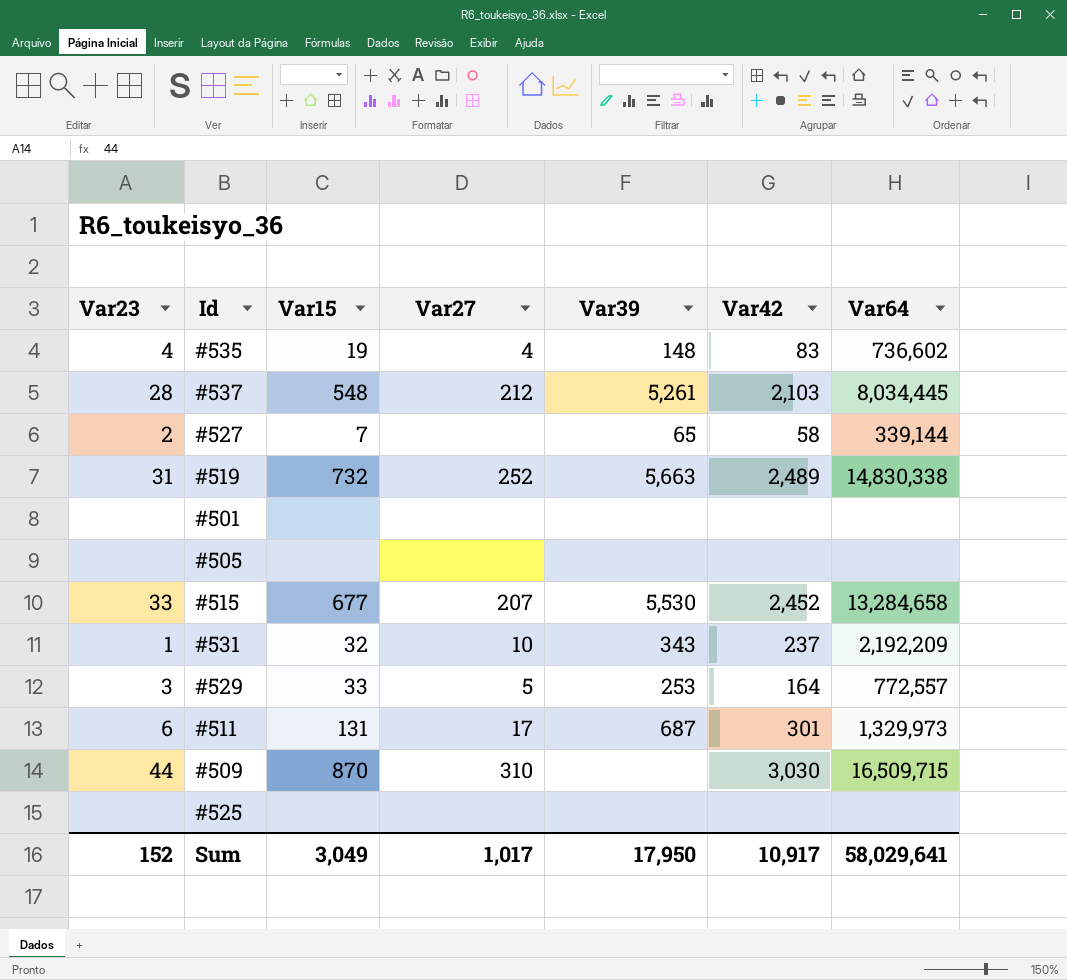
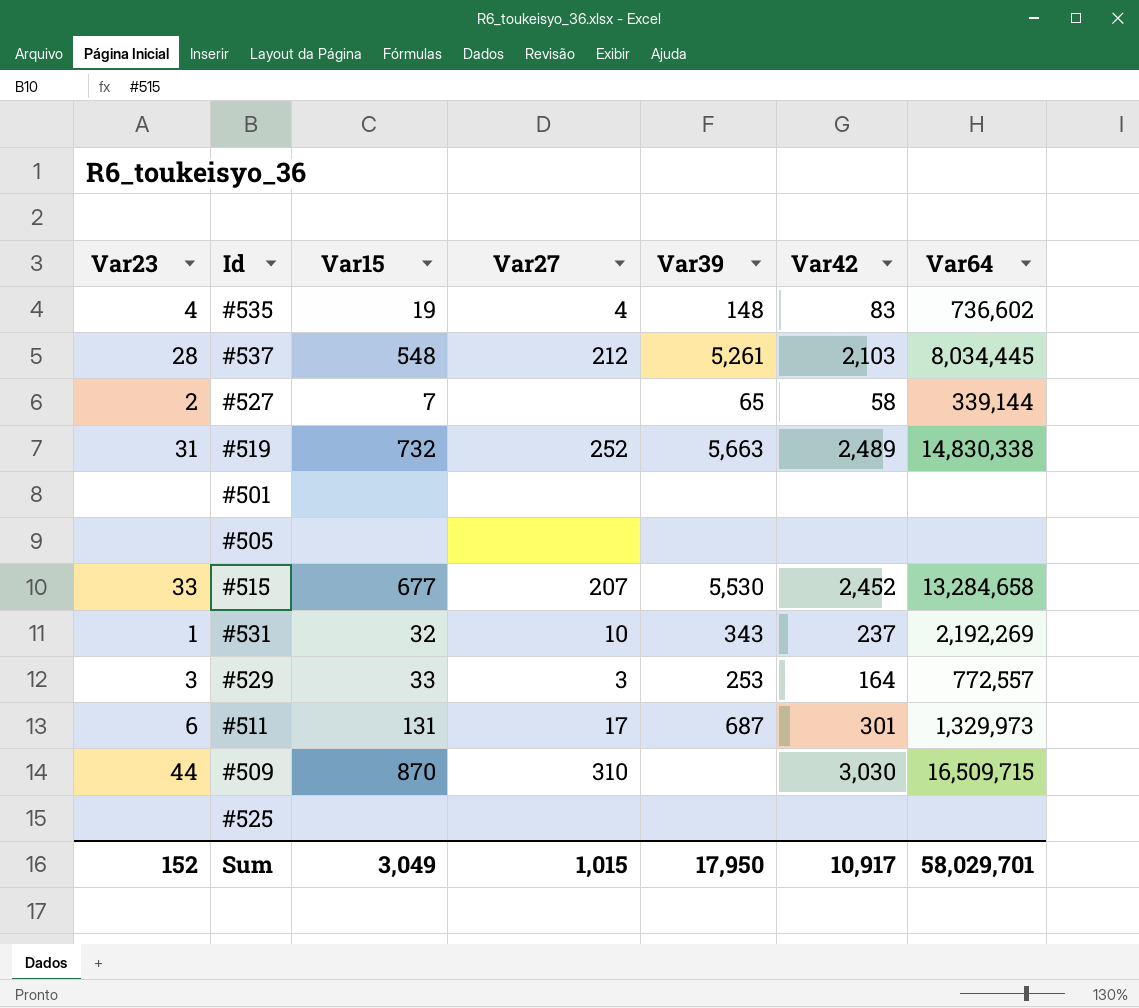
#531 | Var64: 2,192,209 -> 2,192,269
#529 | Var27: 5 -> 3
Sum | Var27: 1,017 -> 1,015
Sum | Var64: 58,029,641 -> 58,029,701

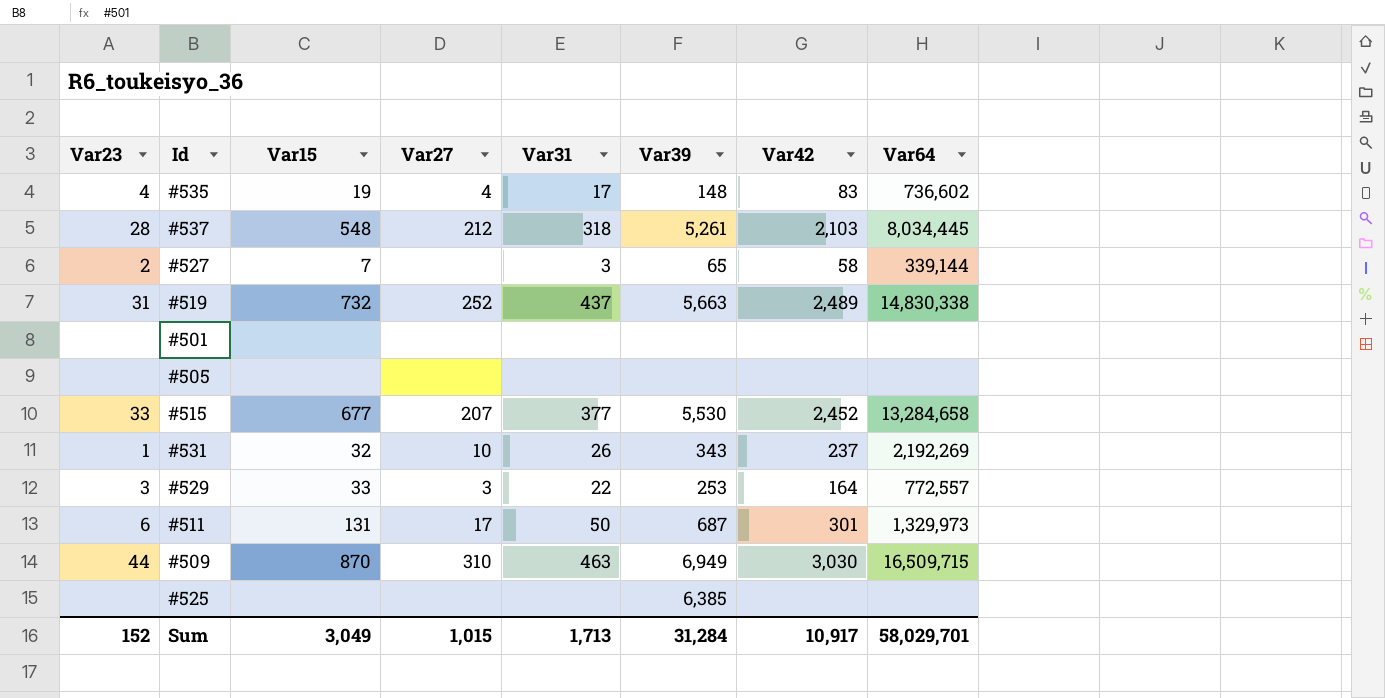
column Var31 | position: none -> 5
#509 | Var39: none -> 6,949
#525 | Var39: none -> 6,385
Sum | Var39: 17,950 -> 31,284

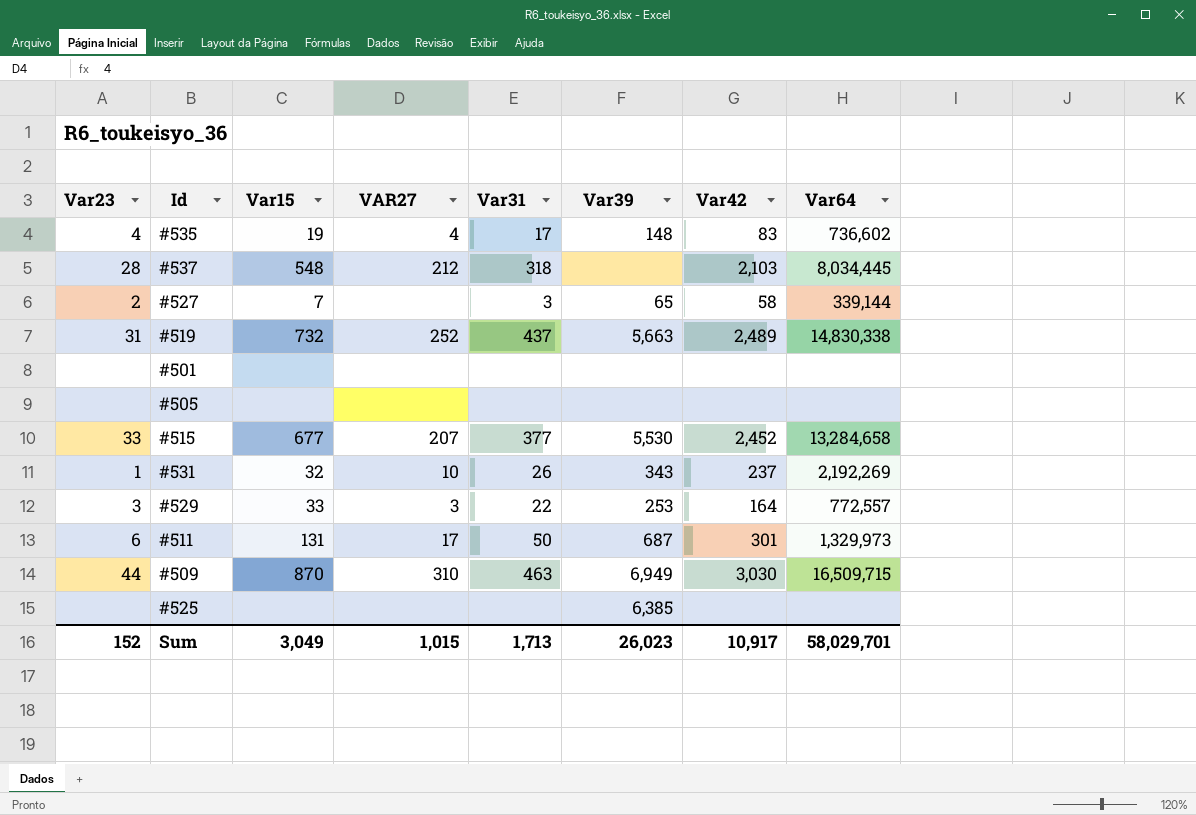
column name: Var27 -> VAR27
#537 | Var39: 5,261 -> none
Sum | Var39: 31,284 -> 26,023

